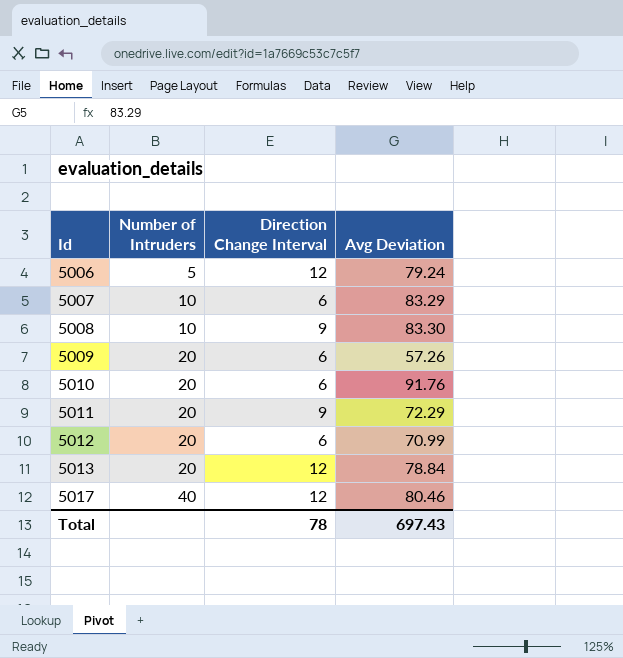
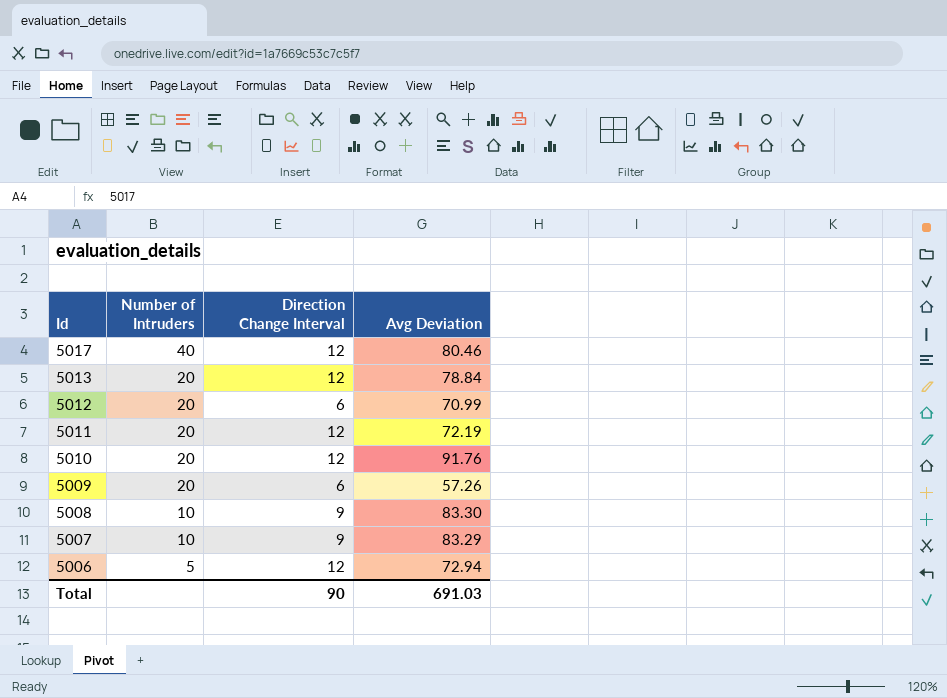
row order: Id ascending -> Id descending
5011 | Direction Change Interval: 9 -> 12
5011 | Avg Deviation: 72.29 -> 72.19
5010 | Direction Change Interval: 6 -> 12
5007 | Direction Change Interval: 6 -> 9
5006 | Avg Deviation: 79.24 -> 72.94
Total | Direction Change Interval: 78 -> 90
Total | Avg Deviation: 697.43 -> 691.03

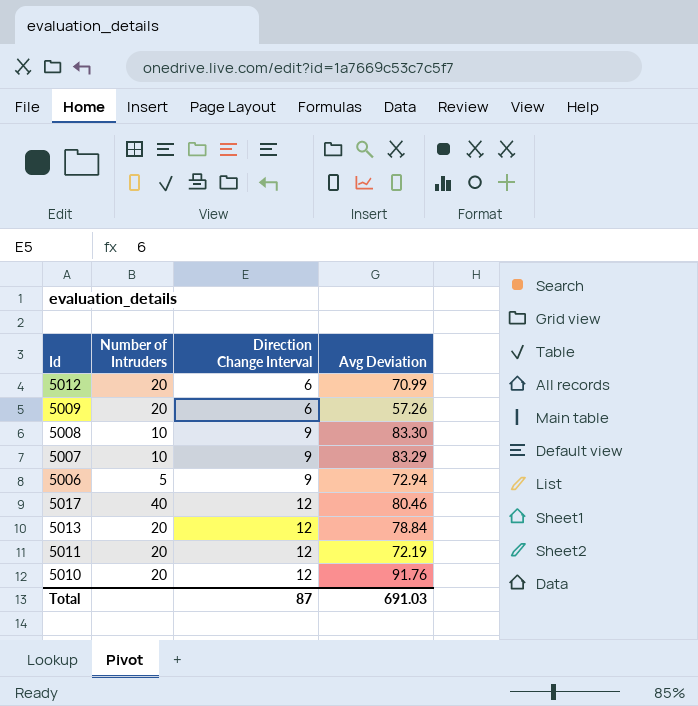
row order: Id descending -> Direction Change Interval ascending
5006 | Direction Change Interval: 12 -> 9
Total | Direction Change Interval: 90 -> 87

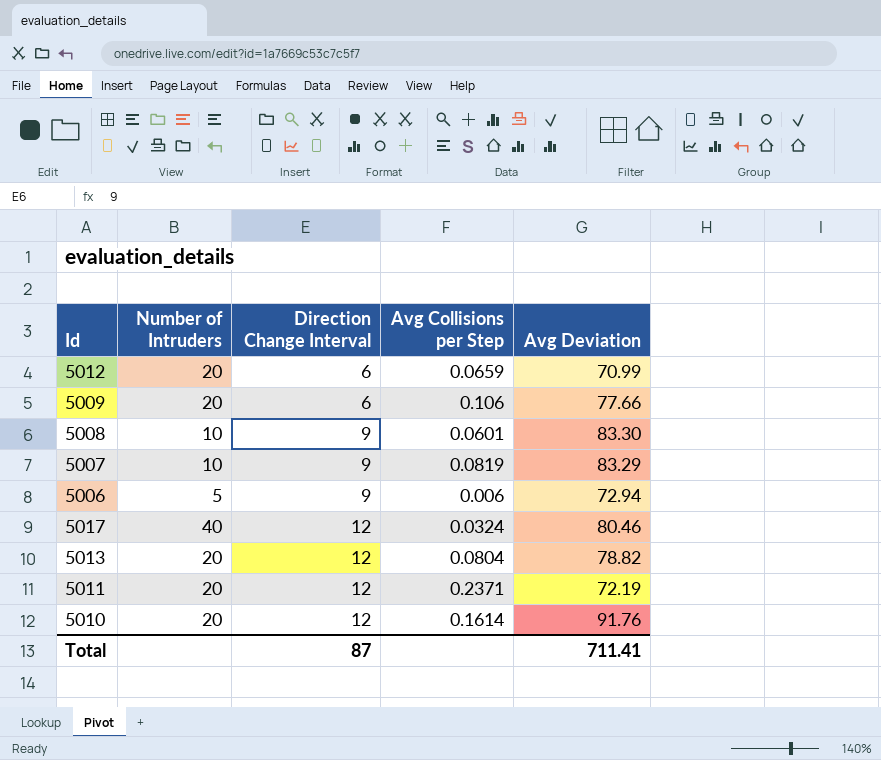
column Avg Collisions per Step | position: none -> 4
5009 | Avg Deviation: 57.26 -> 77.66
5013 | Avg Deviation: 78.84 -> 78.82
Total | Avg Deviation: 691.03 -> 711.41

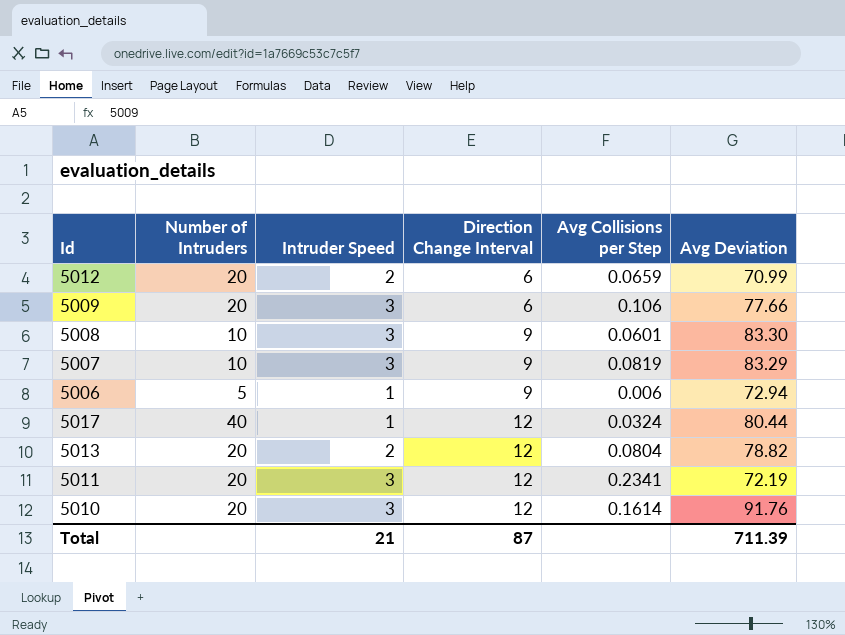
column Intruder Speed | position: none -> 3
5017 | Avg Deviation: 80.46 -> 80.44
5011 | Avg Collisions per Step: 0.2371 -> 0.2341
Total | Avg Deviation: 711.41 -> 711.39

